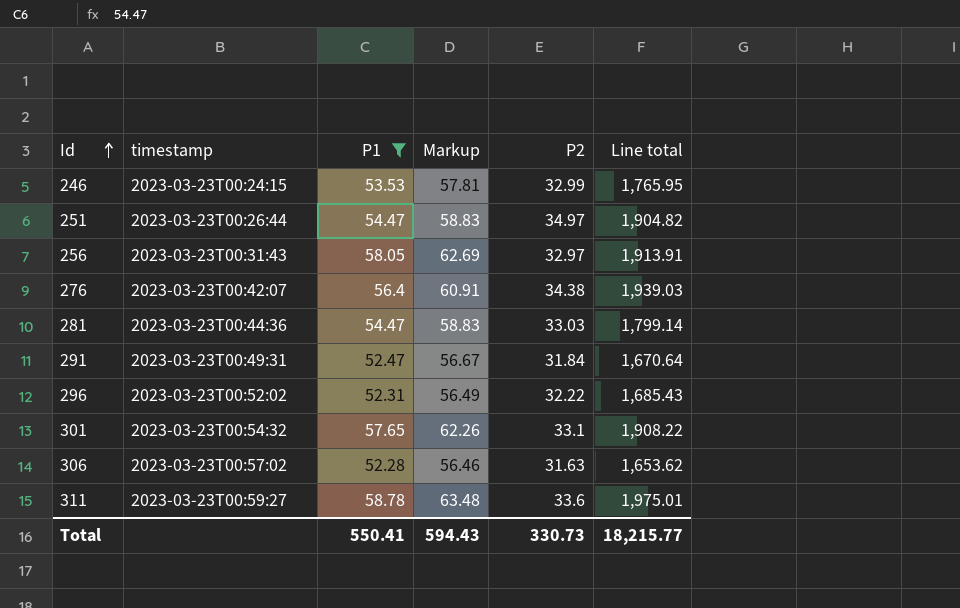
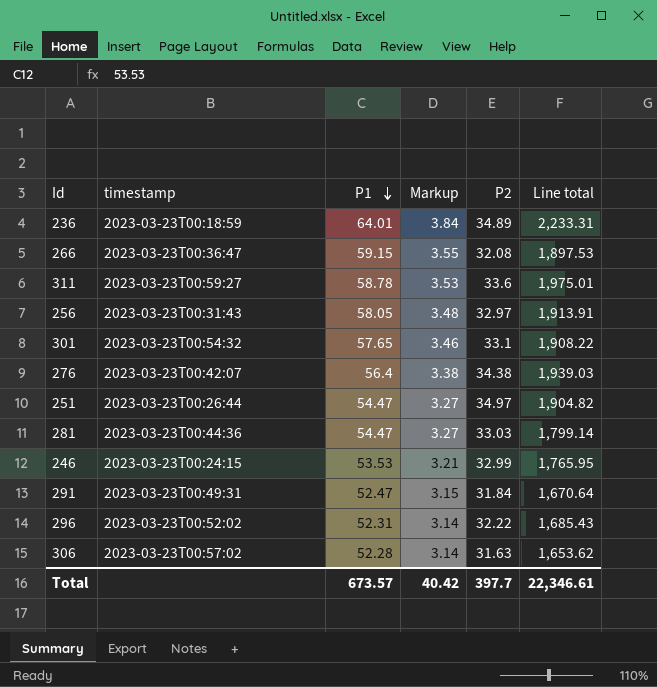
filter: P1 <= 58.78 -> none
row order: Id ascending -> P1 descending
column Markup | formula: [P1] * 1.08 -> [P1] * 0.06
Total | P1: 550.41 -> 673.57
Total | Markup: 594.43 -> 40.42
Total | P2: 330.73 -> 397.7
Total | Line total: 18,215.77 -> 22,346.61

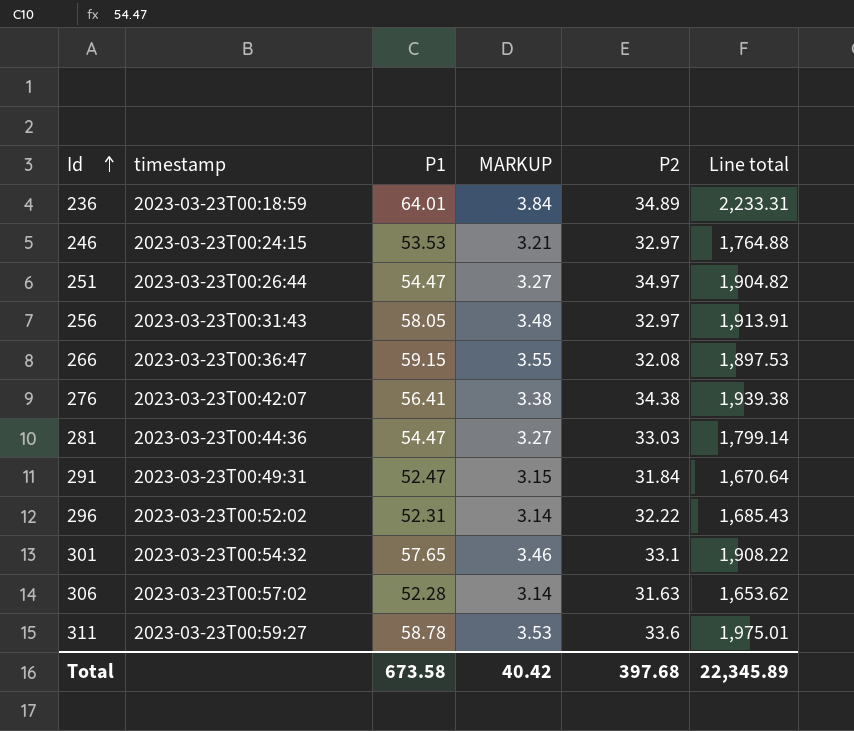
row order: P1 descending -> Id ascending
column name: Markup -> MARKUP
246 | P2: 32.99 -> 32.97
246 | Line total: 1,765.95 -> 1,764.88
276 | P1: 56.4 -> 56.41
276 | Line total: 1,939.03 -> 1,939.38
Total | P1: 673.57 -> 673.58
Total | P2: 397.7 -> 397.68
Total | Line total: 22,346.61 -> 22,345.89

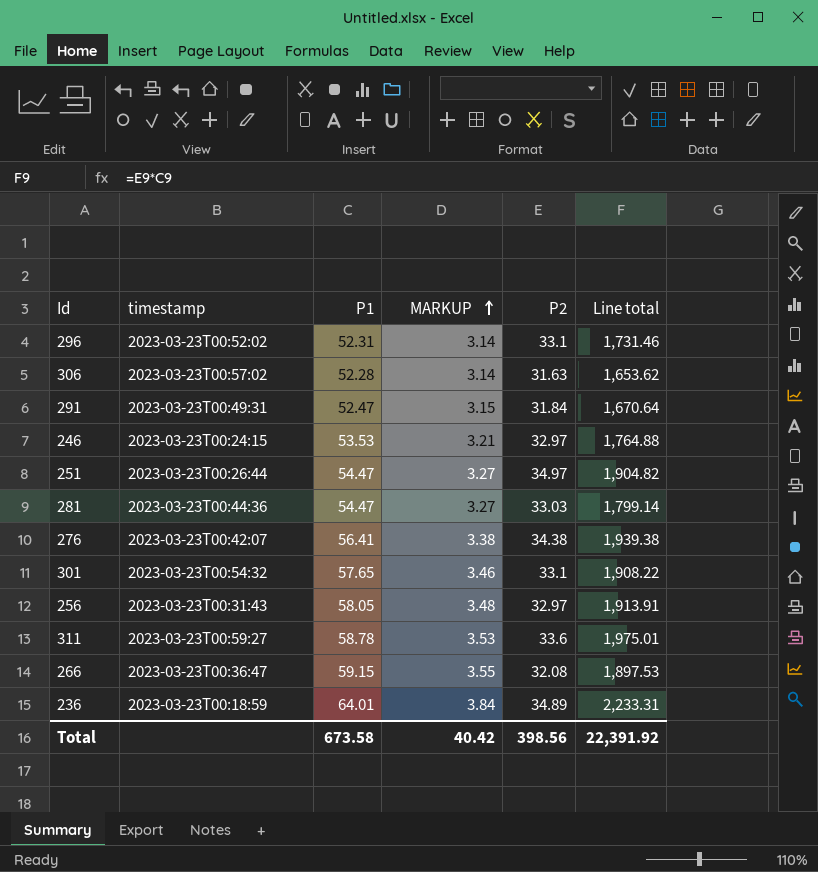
row order: Id ascending -> MARKUP ascending
296 | P2: 32.22 -> 33.1
296 | Line total: 1,685.43 -> 1,731.46
Total | P2: 397.68 -> 398.56
Total | Line total: 22,345.89 -> 22,391.92

